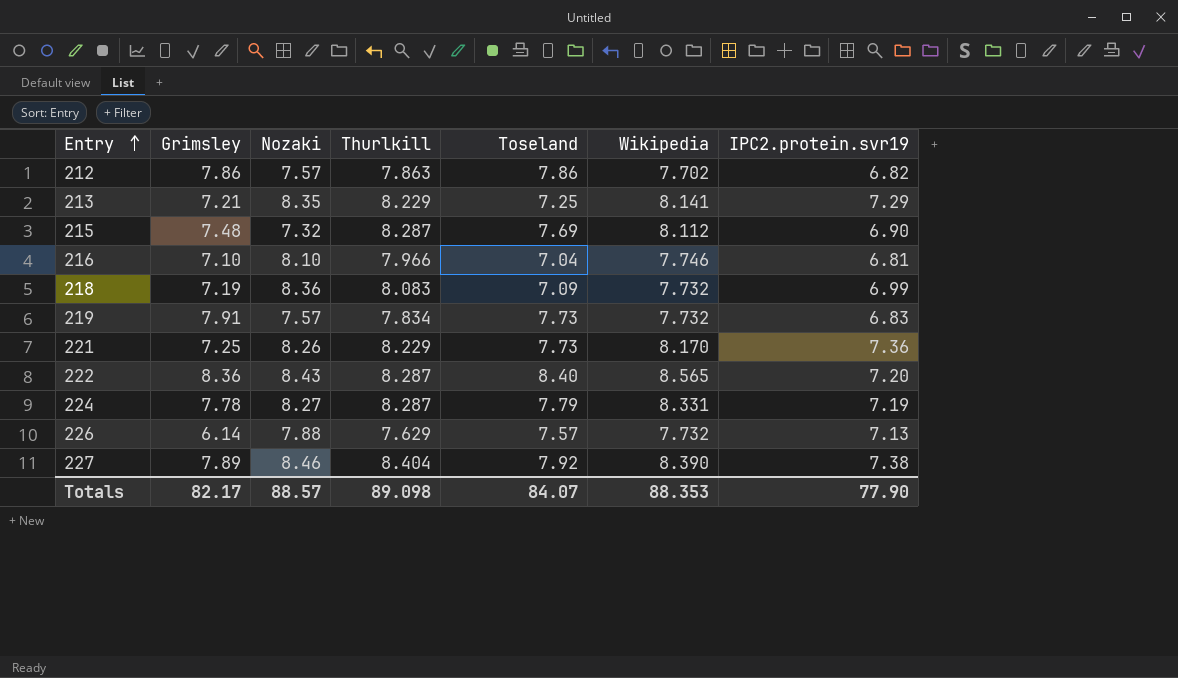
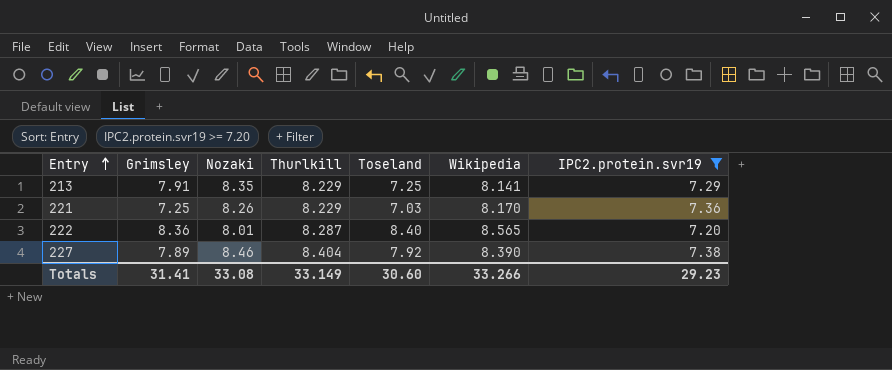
filter: none -> IPC2.protein.svr19 >= 7.20
213 | Grimsley: 7.21 -> 7.91
221 | Toseland: 7.73 -> 7.03
222 | Nozaki: 8.43 -> 8.01
Totals | Grimsley: 82.17 -> 31.41
Totals | Nozaki: 88.57 -> 33.08
Totals | Thurlkill: 89.098 -> 33.149
Totals | Toseland: 84.07 -> 30.60
Totals | Wikipedia: 88.353 -> 33.266
Totals | IPC2.protein.svr19: 77.90 -> 29.23

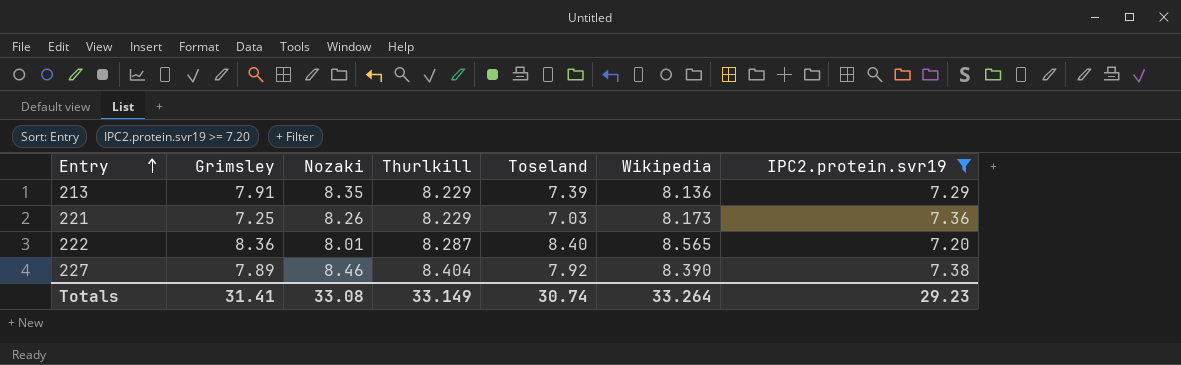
213 | Toseland: 7.25 -> 7.39
213 | Wikipedia: 8.141 -> 8.136
221 | Wikipedia: 8.170 -> 8.173
Totals | Toseland: 30.60 -> 30.74
Totals | Wikipedia: 33.266 -> 33.264

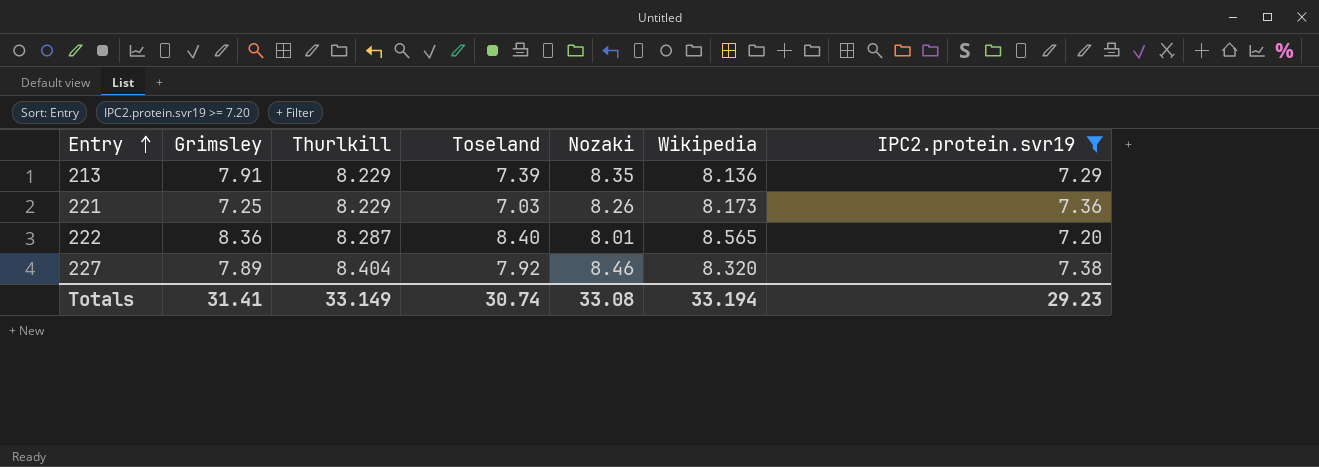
column Nozaki | position: 3 -> 5
227 | Wikipedia: 8.390 -> 8.320
Totals | Wikipedia: 33.264 -> 33.194

